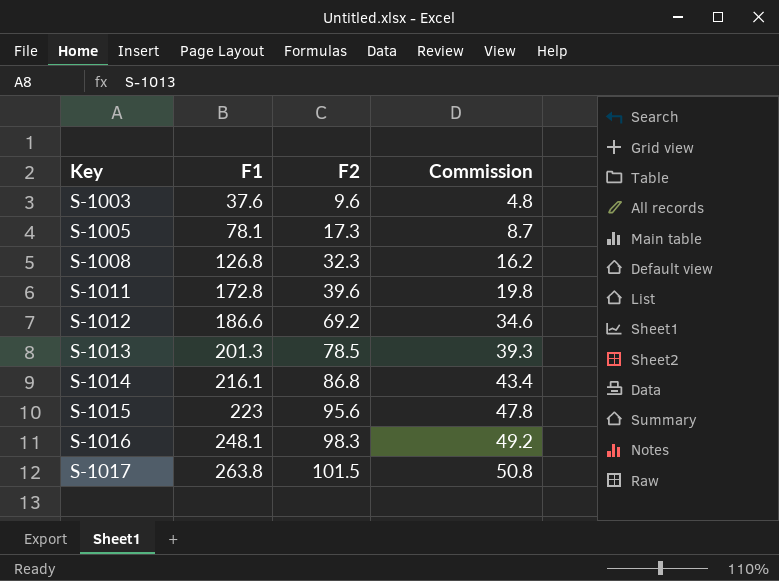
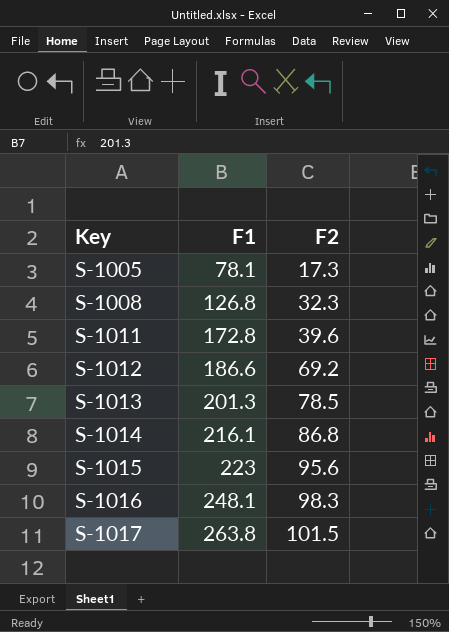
column Commission | formula: [F2] * 0.5 -> none
row S-1003: 37.6 | 9.6 | 4.8 -> none

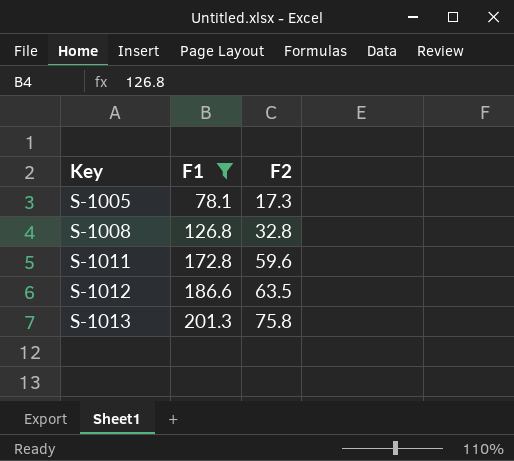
filter: none -> F1 <= 201.3
S-1008 | F2: 32.3 -> 32.8
S-1011 | F2: 39.6 -> 59.6
S-1012 | F2: 69.2 -> 63.5
S-1013 | F2: 78.5 -> 75.8

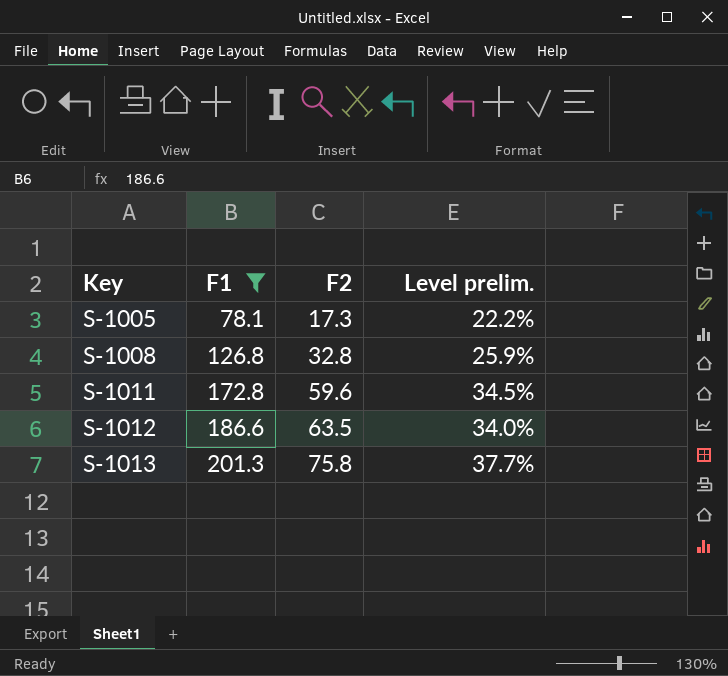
column Level prelim. | formula: none -> [F2] / [F1]

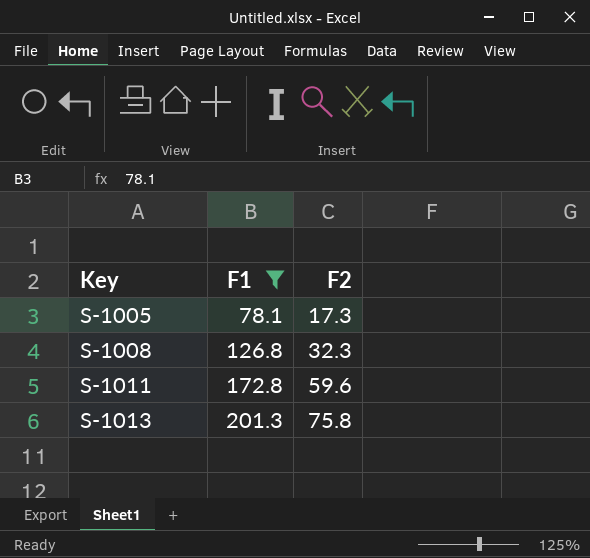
column Level prelim. | formula: [F2] / [F1] -> none
row S-1012: 186.6 | 63.5 | 34.0% -> none
S-1008 | F2: 32.8 -> 32.3

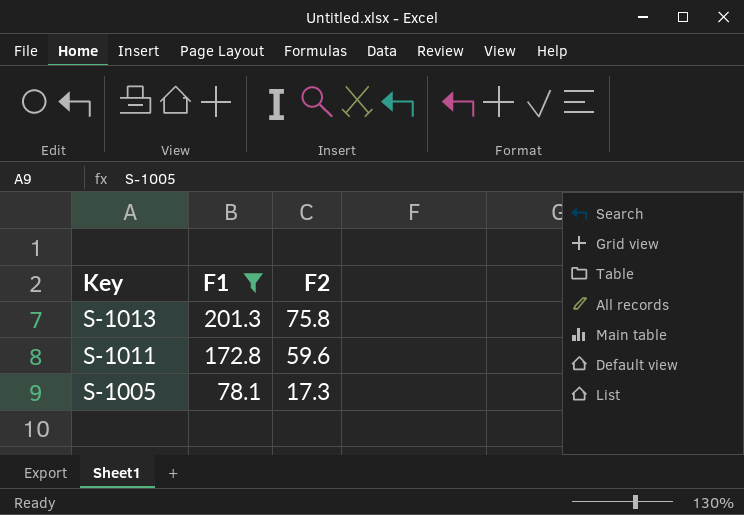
row order: Key ascending -> Key descending
row S-1008: 126.8 | 32.3 -> none

